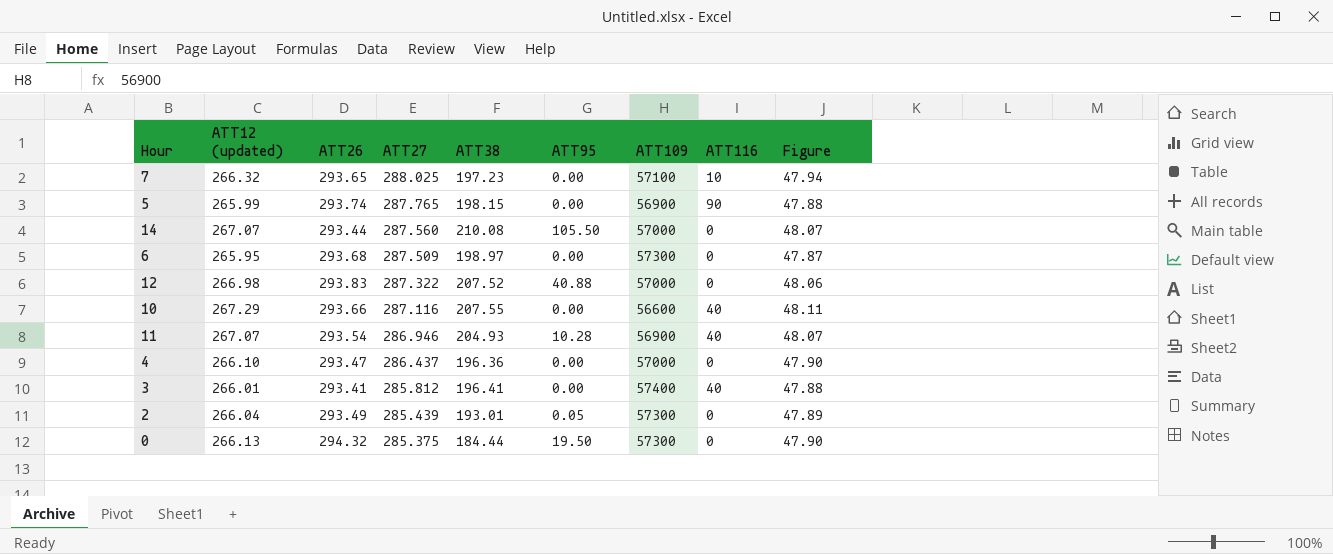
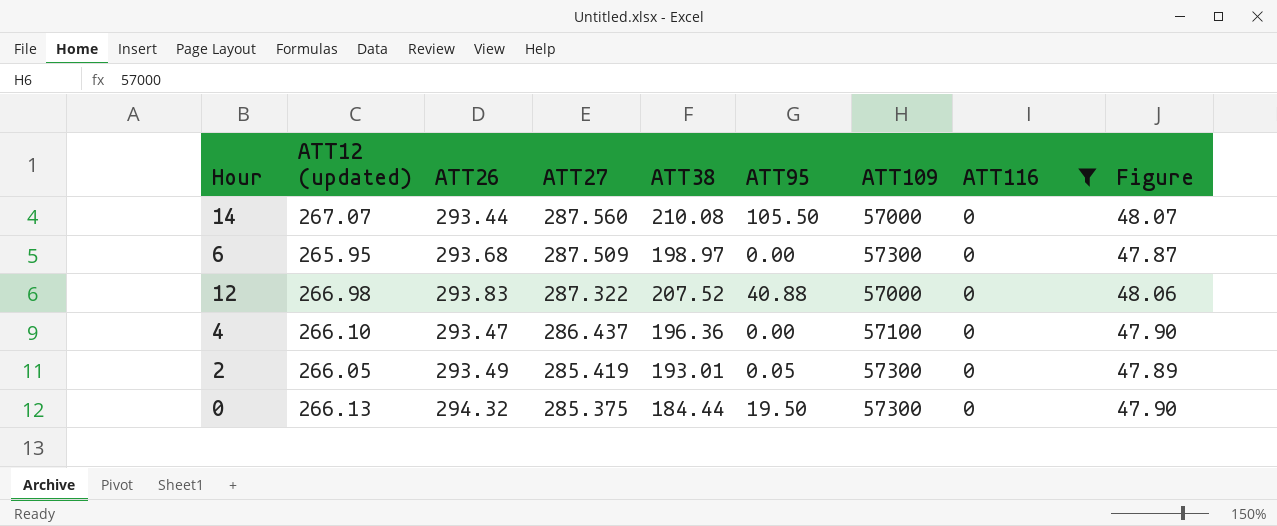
filter: none -> ATT116 = 0
4 | ATT109: 57000 -> 57100
2 | ATT12 (updated): 266.04 -> 266.05
2 | ATT27: 285.439 -> 285.419

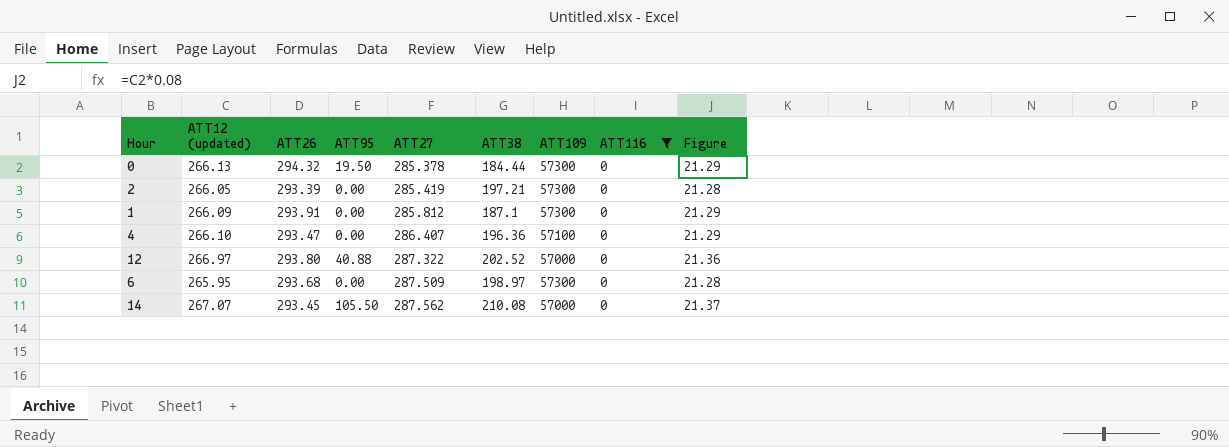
row order: ATT27 descending -> ATT27 ascending
column ATT95 | position: 6 -> 4
column Figure | formula: [ATT12 (updated)] * 0.18 -> [ATT12 (updated)] * 0.08
0 | ATT27: 285.375 -> 285.378
2 | ATT26: 293.49 -> 293.39
2 | ATT95: 0.05 -> 0.00
2 | ATT38: 193.01 -> 197.21
row 1: none -> 266.09 | 293.91 | 0.00 | 285.812 | 187.1 | 57300 | 0 | 21.29
4 | ATT27: 286.437 -> 286.407
12 | ATT12 (updated): 266.98 -> 266.97
12 | ATT26: 293.83 -> 293.80
12 | ATT38: 207.52 -> 202.52
14 | ATT26: 293.44 -> 293.45
14 | ATT27: 287.560 -> 287.562

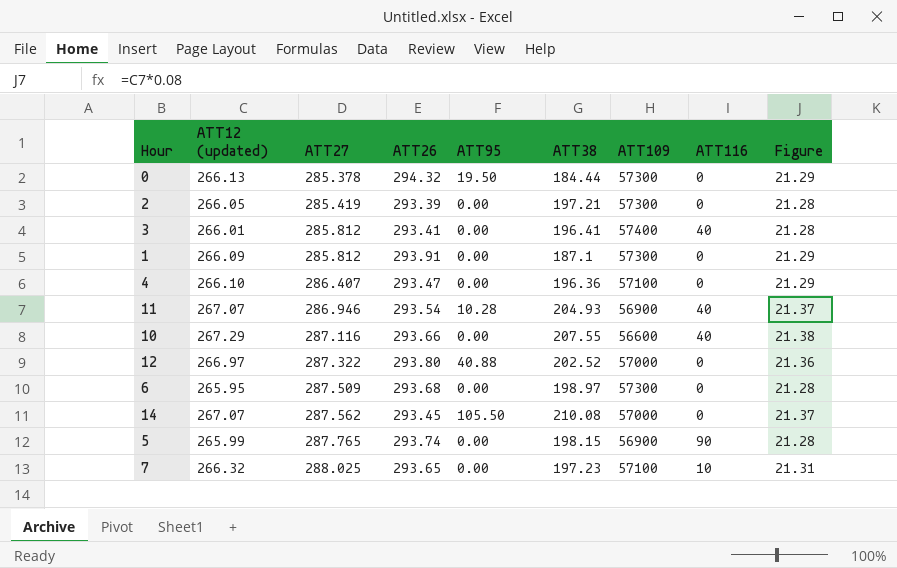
filter: ATT116 = 0 -> none
column ATT27 | position: 5 -> 3

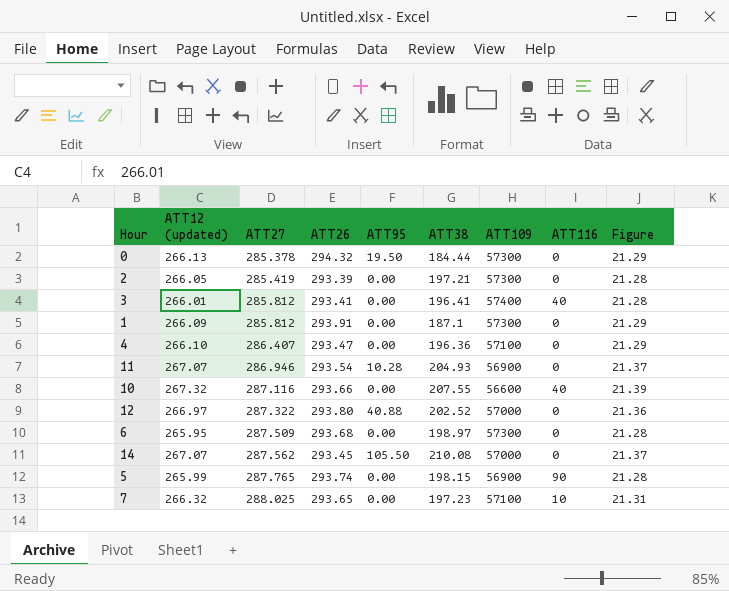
11 | ATT116: 40 -> 0
10 | ATT12 (updated): 267.29 -> 267.32
10 | Figure: 21.38 -> 21.39

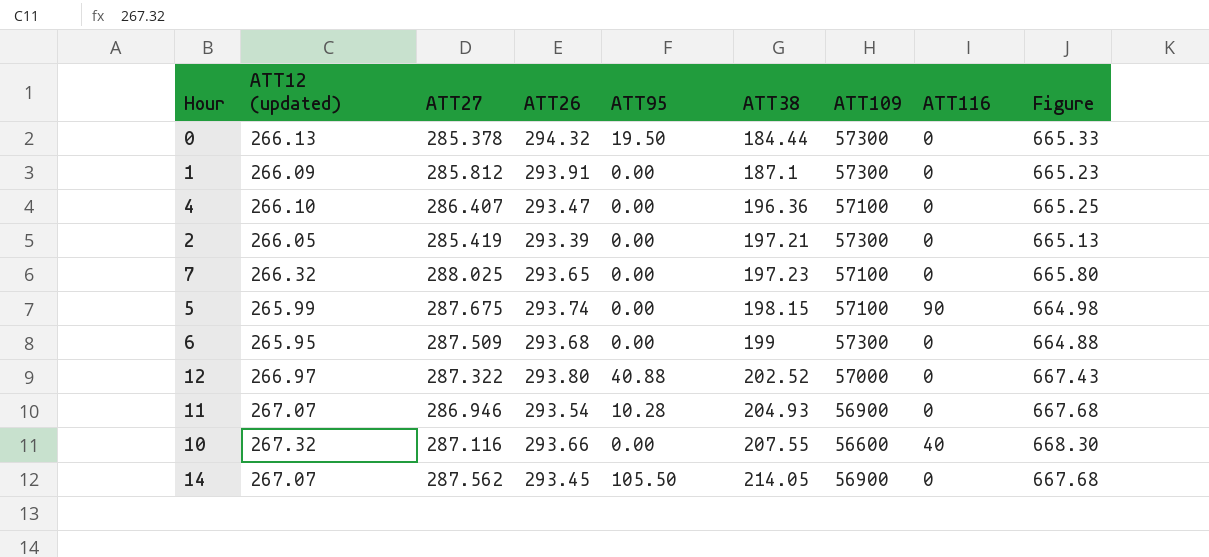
row order: ATT27 ascending -> ATT38 ascending
column Figure | formula: [ATT12 (updated)] * 0.08 -> [ATT12 (updated)] * 2.5
row 3: 266.01 | 285.812 | 293.41 | 0.00 | 196.41 | 57400 | 40 | 21.28 -> none
7 | ATT116: 10 -> 0
5 | ATT27: 287.765 -> 287.675
5 | ATT109: 56900 -> 57100
6 | ATT38: 198.97 -> 199
14 | ATT38: 210.08 -> 214.05
14 | ATT109: 57000 -> 56900

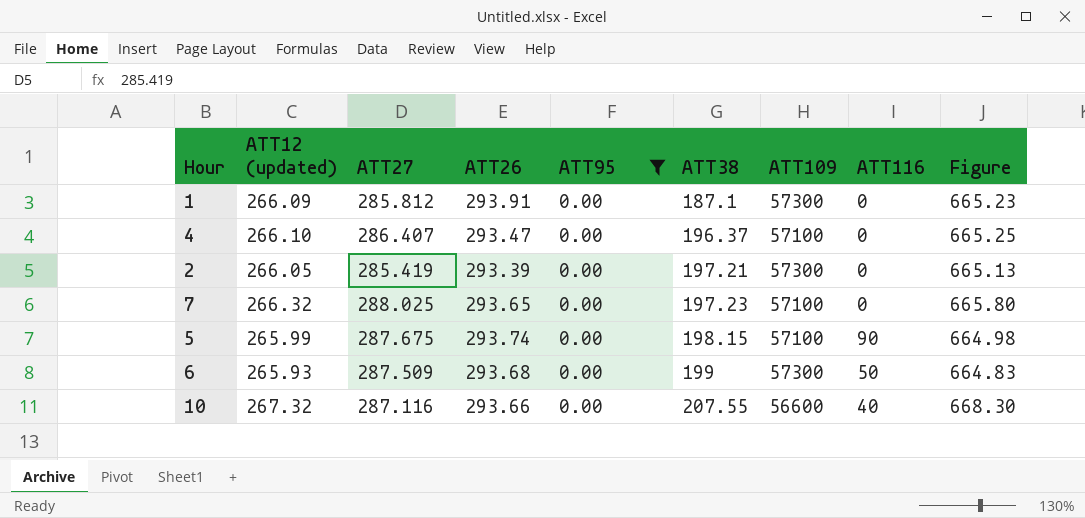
filter: none -> ATT95 = 0.00
4 | ATT38: 196.36 -> 196.37
6 | ATT12 (updated): 265.95 -> 265.93
6 | ATT116: 0 -> 50
6 | Figure: 664.88 -> 664.83

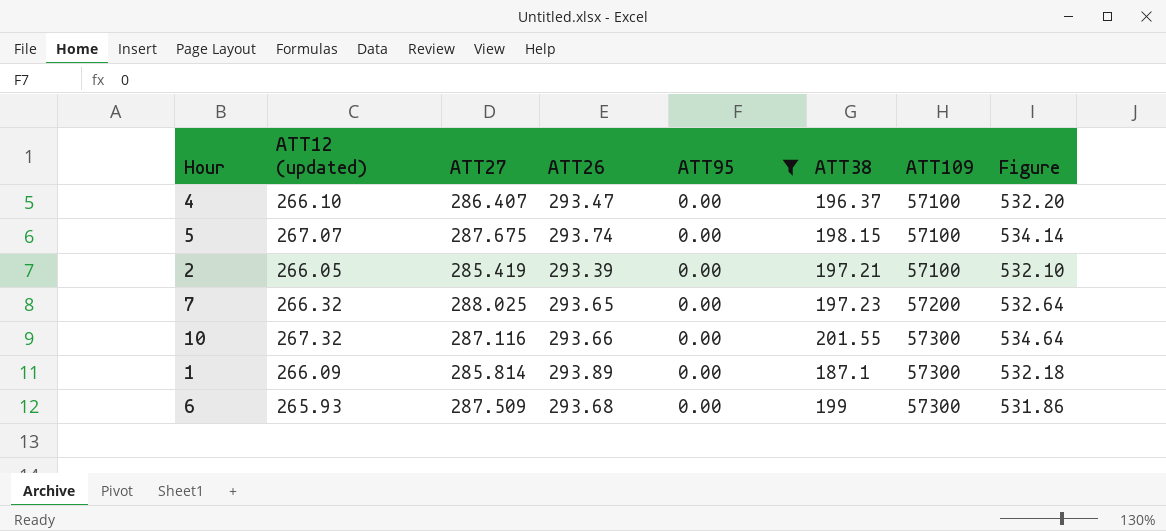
row order: ATT38 ascending -> ATT109 ascending
column ATT116 | position: 8 -> none
column Figure | formula: [ATT12 (updated)] * 2.5 -> [ATT12 (updated)] * 2
5 | ATT12 (updated): 265.99 -> 267.07
2 | ATT109: 57300 -> 57100
7 | ATT109: 57100 -> 57200
10 | ATT38: 207.55 -> 201.55
10 | ATT109: 56600 -> 57300
1 | ATT27: 285.812 -> 285.814
1 | ATT26: 293.91 -> 293.89

